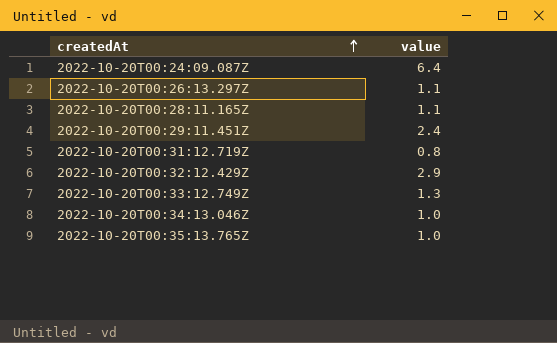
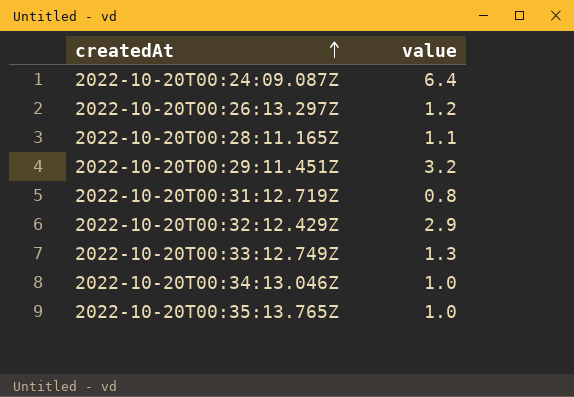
2022-10-20T00:26:13.297Z | value: 1.1 -> 1.2
2022-10-20T00:29:11.451Z | value: 2.4 -> 3.2

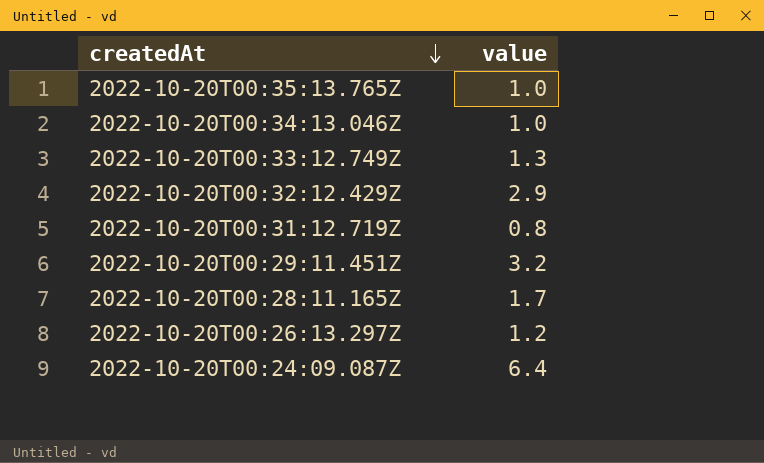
row order: createdAt ascending -> createdAt descending
2022-10-20T00:28:11.165Z | value: 1.1 -> 1.7

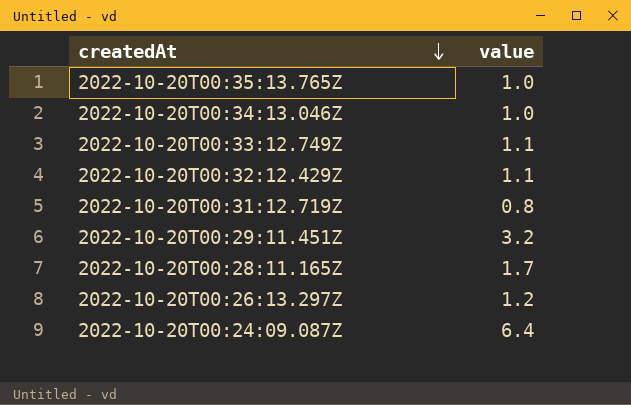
2022-10-20T00:33:12.749Z | value: 1.3 -> 1.1
2022-10-20T00:32:12.429Z | value: 2.9 -> 1.1

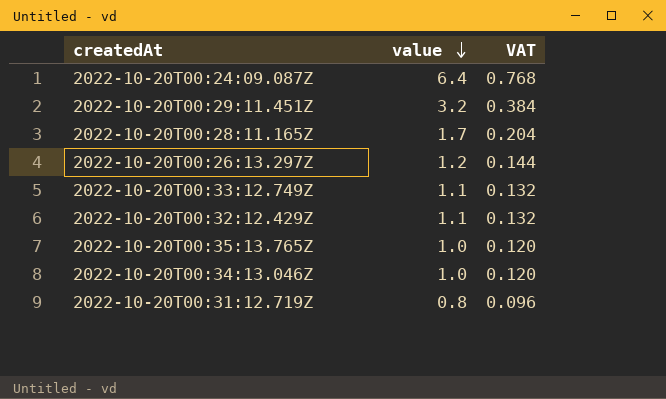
row order: createdAt descending -> value descending
column VAT | formula: none -> [value] * 0.12

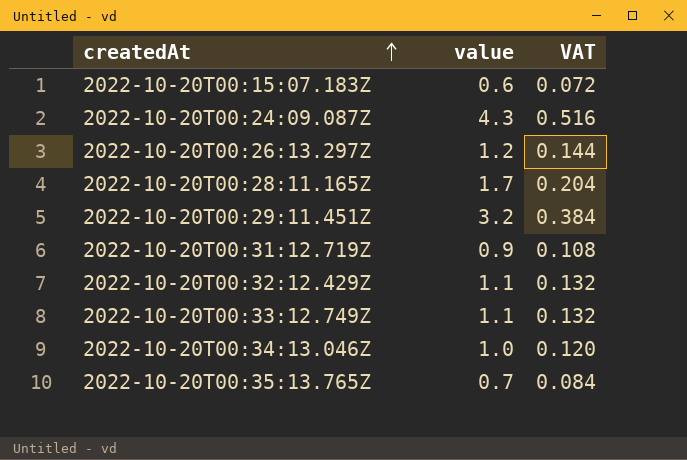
row order: value descending -> createdAt ascending
row 2022-10-20T00:15:07.183Z: none -> 0.6 | 0.072
2022-10-20T00:24:09.087Z | value: 6.4 -> 4.3
2022-10-20T00:24:09.087Z | VAT: 0.768 -> 0.516
2022-10-20T00:31:12.719Z | value: 0.8 -> 0.9
2022-10-20T00:31:12.719Z | VAT: 0.096 -> 0.108
2022-10-20T00:35:13.765Z | value: 1.0 -> 0.7
2022-10-20T00:35:13.765Z | VAT: 0.120 -> 0.084

